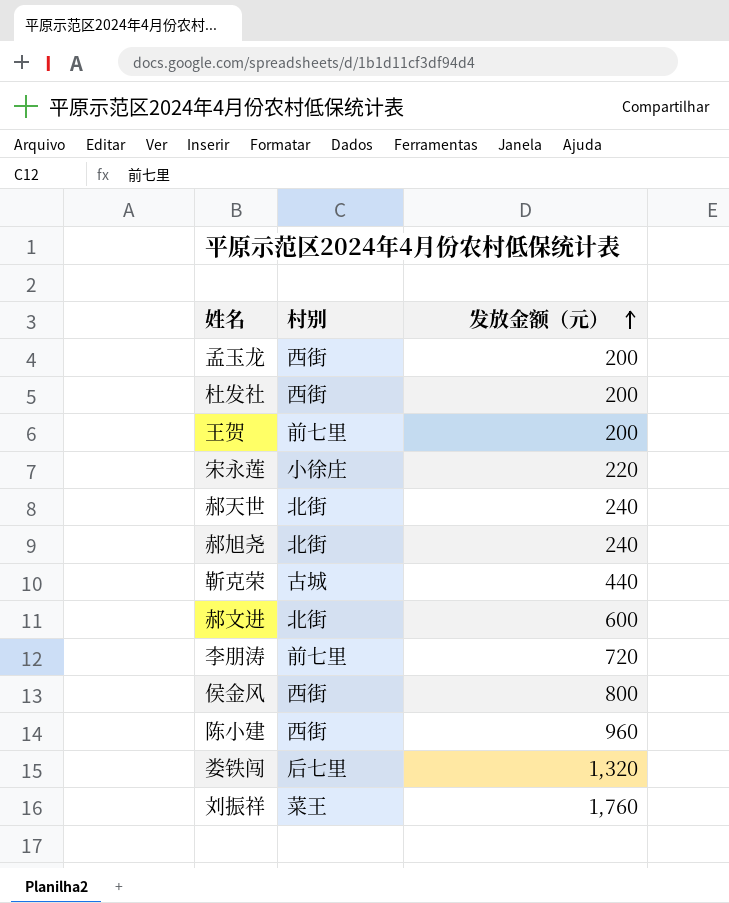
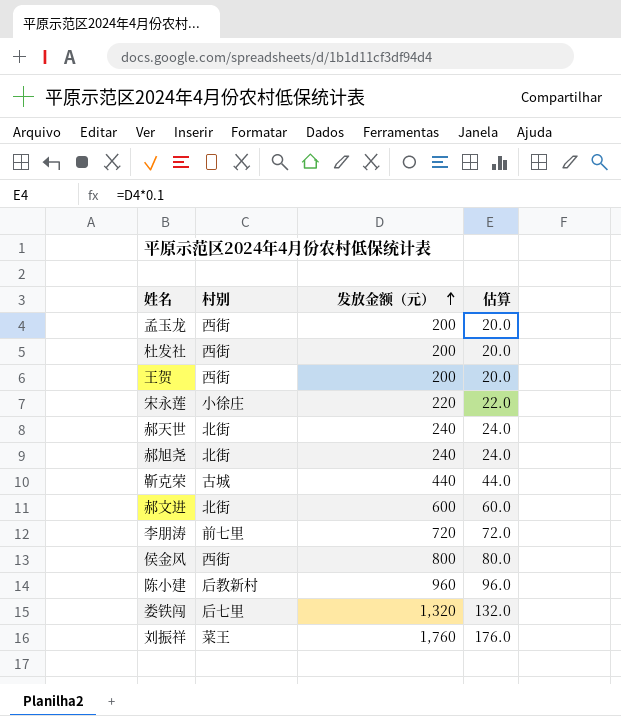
column 估算 | formula: none -> [发放金额（元）] * 0.1
王贺 | 村别: 前七里 -> 西街
陈小建 | 村别: 西街 -> 后教新村

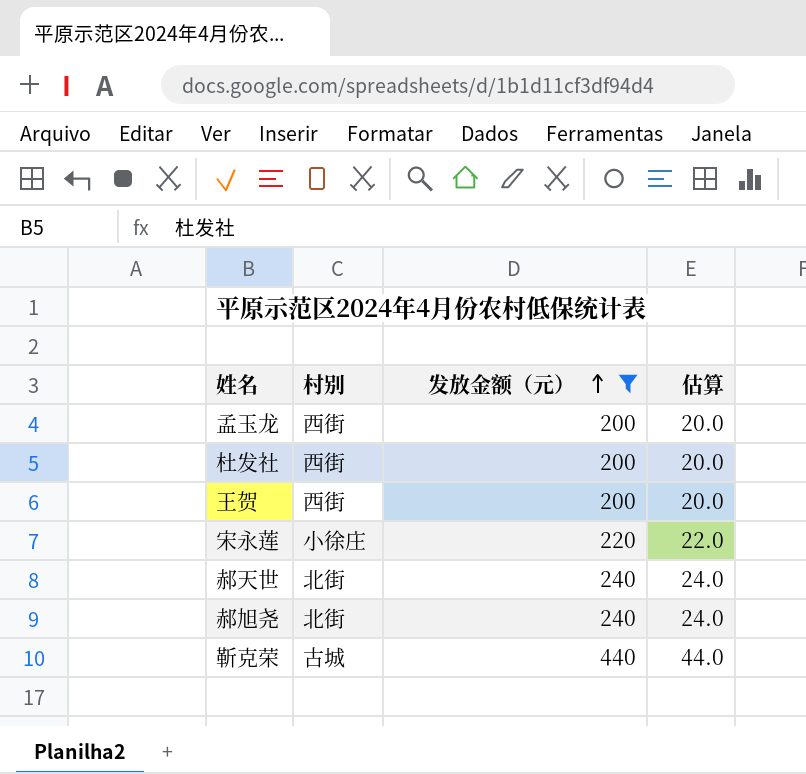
filter: none -> 发放金额（元） <= 440

